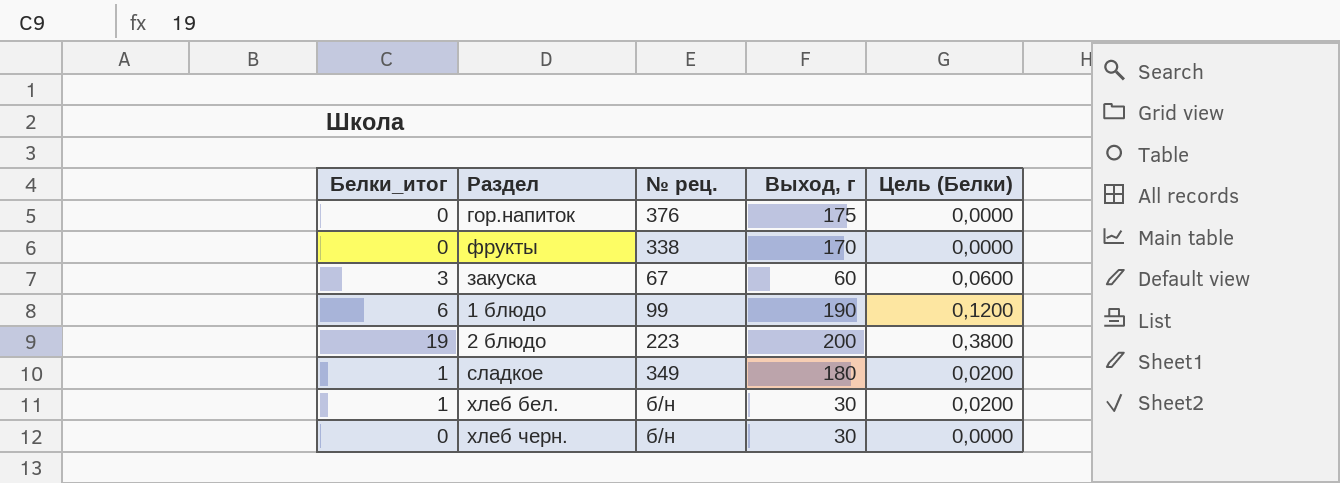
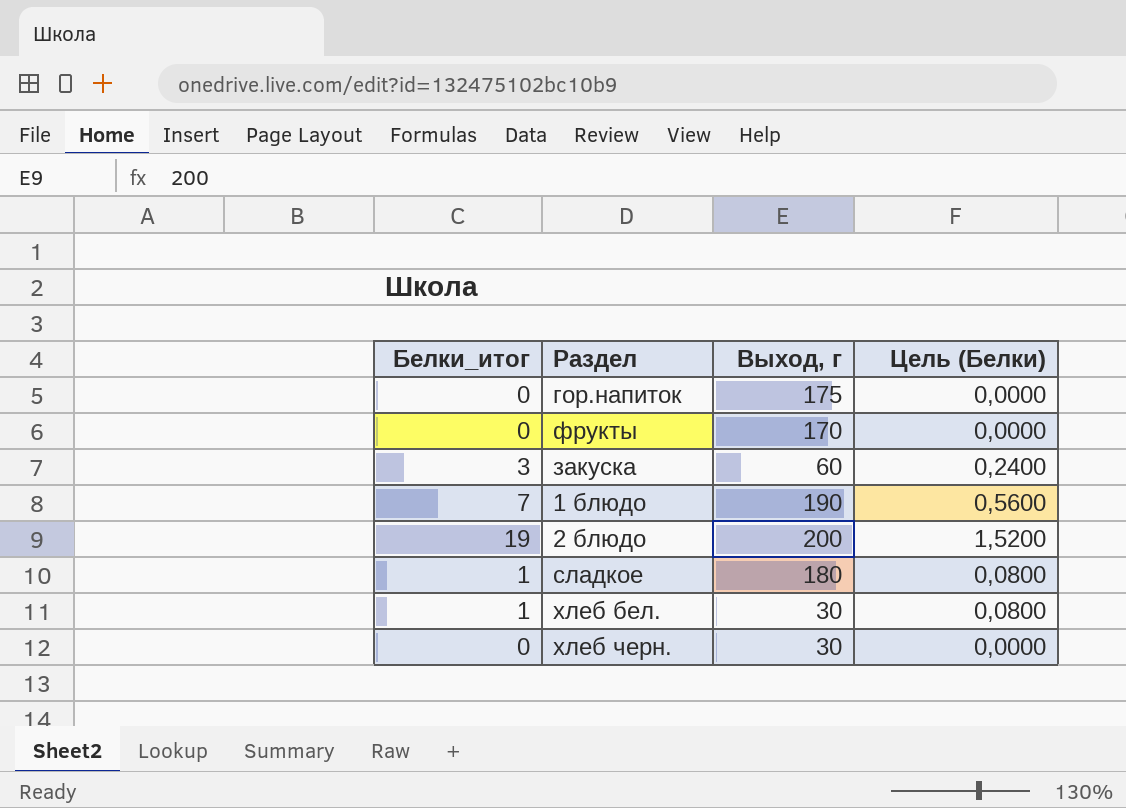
column № рец. | position: 3 -> none
column Цель (Белки) | formula: [Белки_итог] * 0,02 -> [Белки_итог] * 0,08
1 блюдо | Белки_итог: 6 -> 7

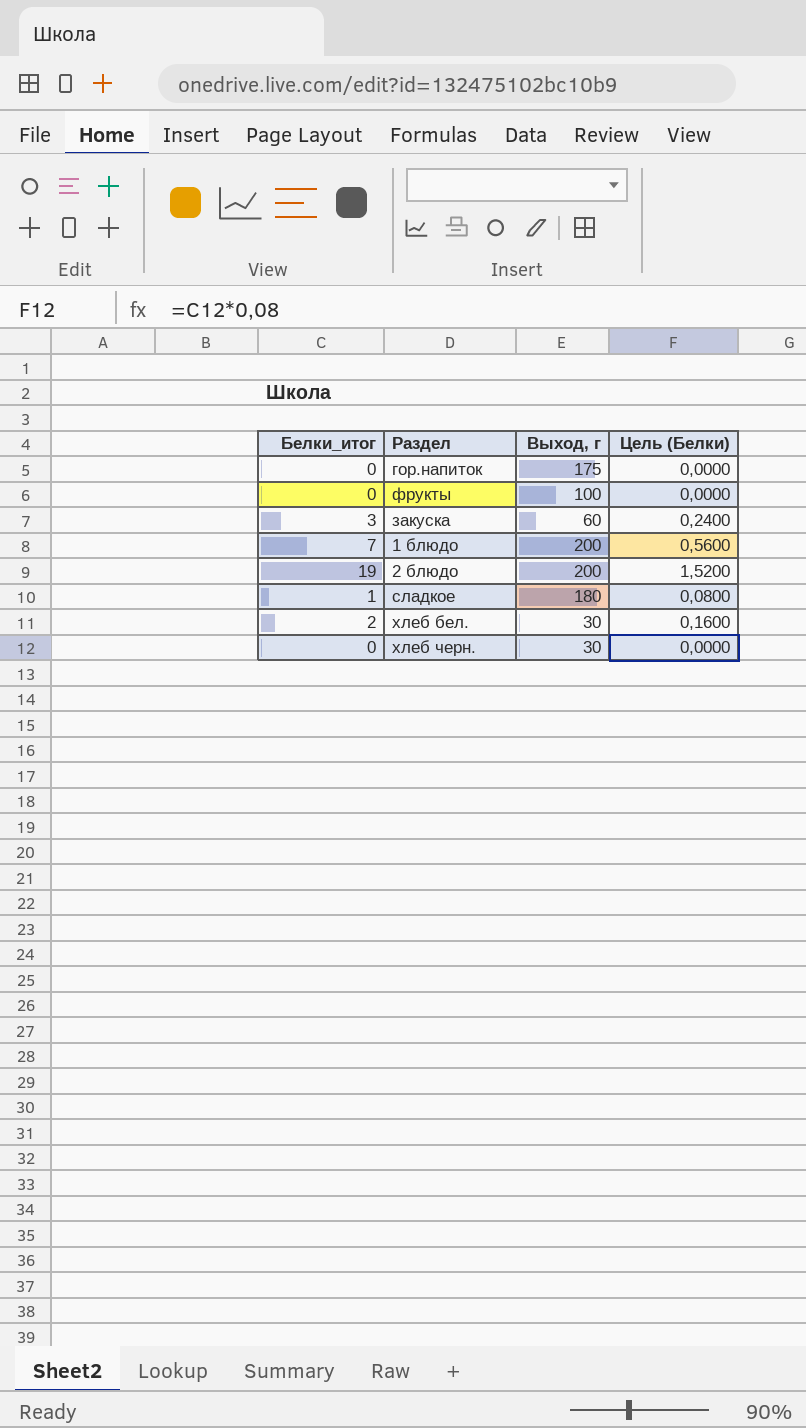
фрукты | Выход, г: 170 -> 100
1 блюдо | Выход, г: 190 -> 200
хлеб бел. | Белки_итог: 1 -> 2
хлеб бел. | Цель (Белки): 0,0800 -> 0,1600

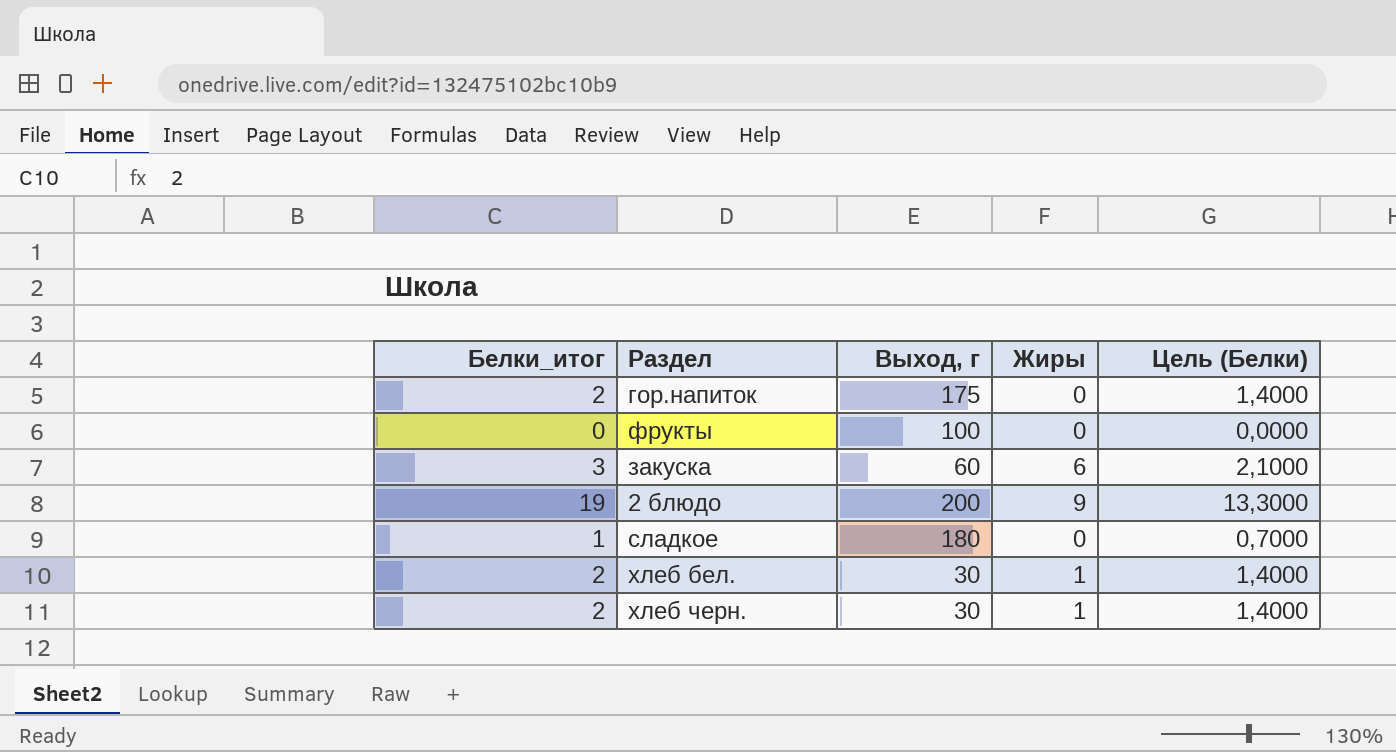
column Жиры | position: none -> 4
column Цель (Белки) | formula: [Белки_итог] * 0,08 -> [Белки_итог] * 0,7
row 1 блюдо: 7 | 200 | 0,5600 -> none
гор.напиток | Белки_итог: 0 -> 2
хлеб черн. | Белки_итог: 0 -> 2

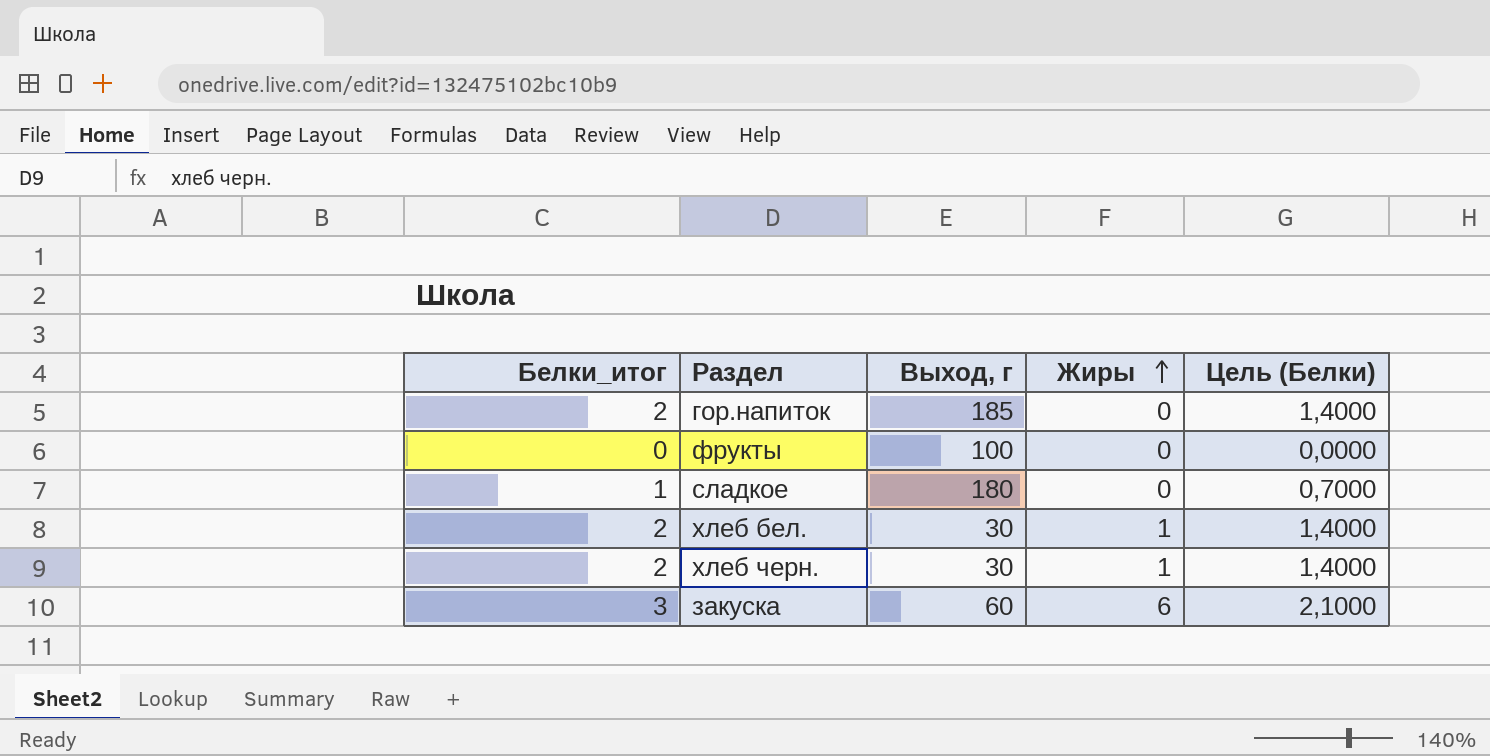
row order: none -> Жиры ascending
row 2 блюдо: 19 | 200 | 9 | 13,3000 -> none
гор.напиток | Выход, г: 175 -> 185

